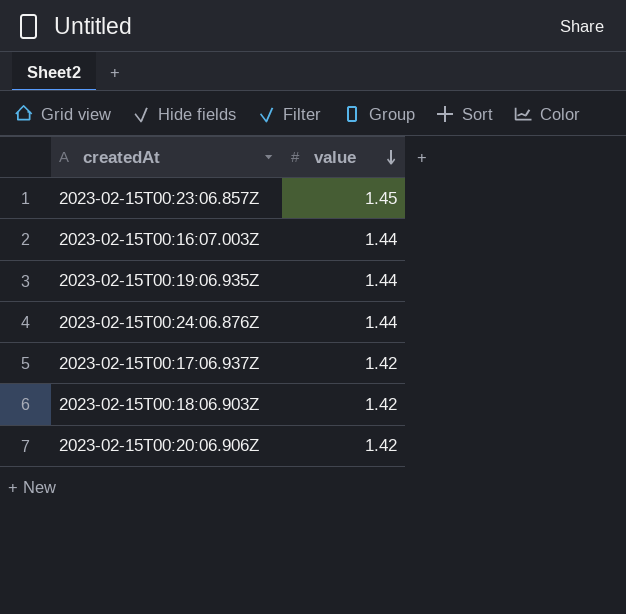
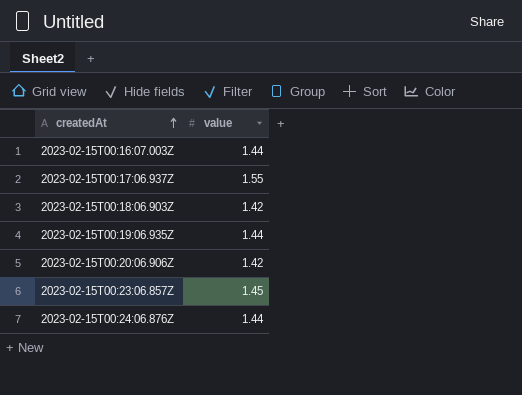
row order: value descending -> createdAt ascending
2023-02-15T00:17:06.937Z | value: 1.42 -> 1.55

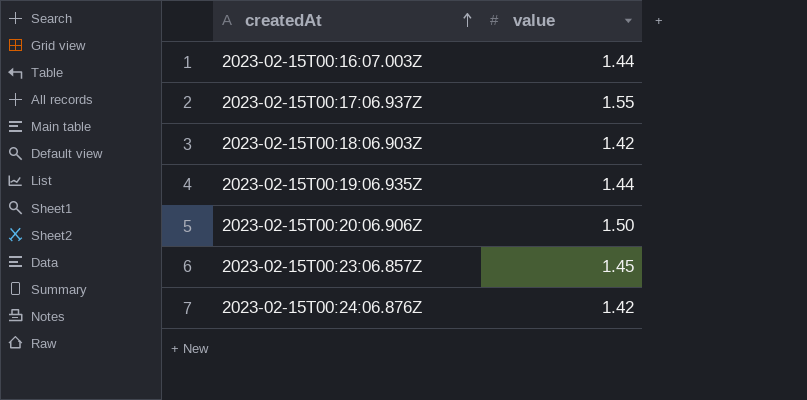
2023-02-15T00:20:06.906Z | value: 1.42 -> 1.50
2023-02-15T00:24:06.876Z | value: 1.44 -> 1.42

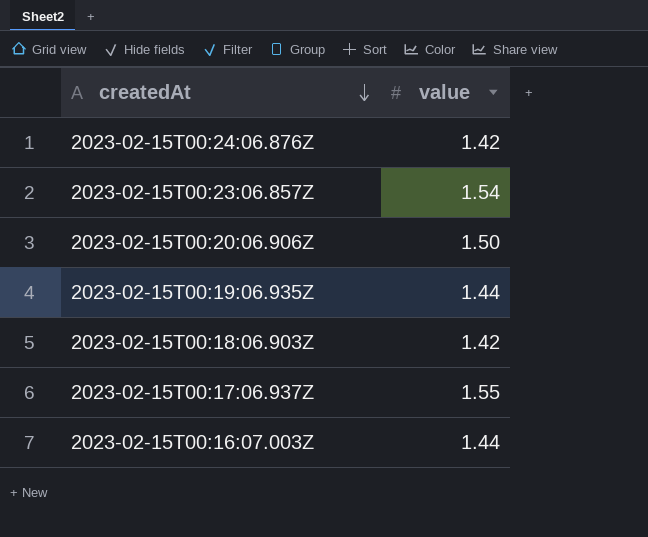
row order: createdAt ascending -> createdAt descending
2023-02-15T00:23:06.857Z | value: 1.45 -> 1.54

